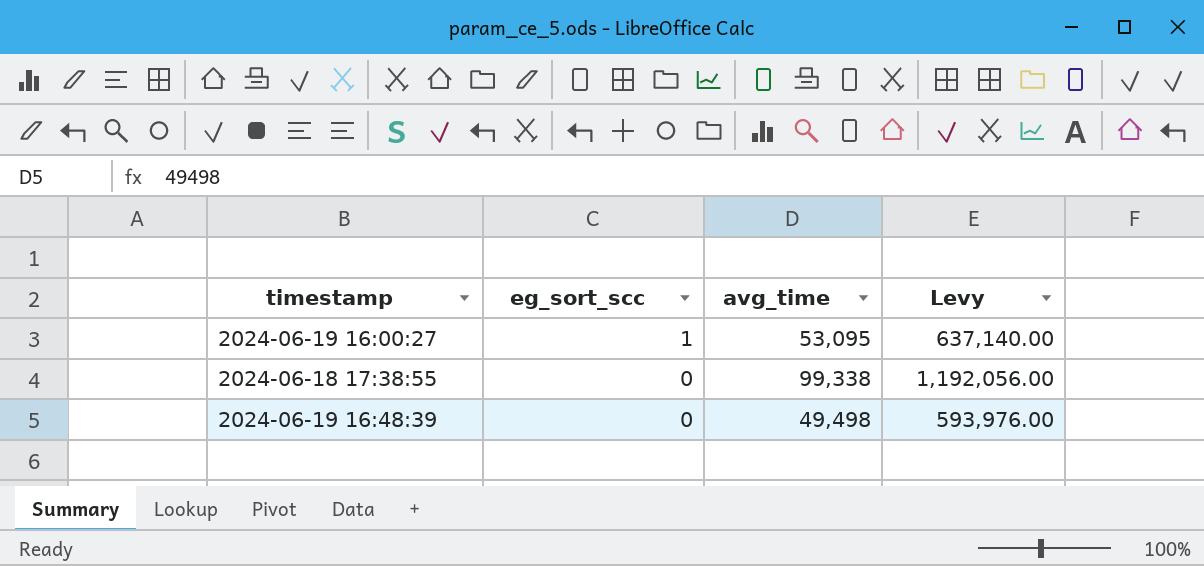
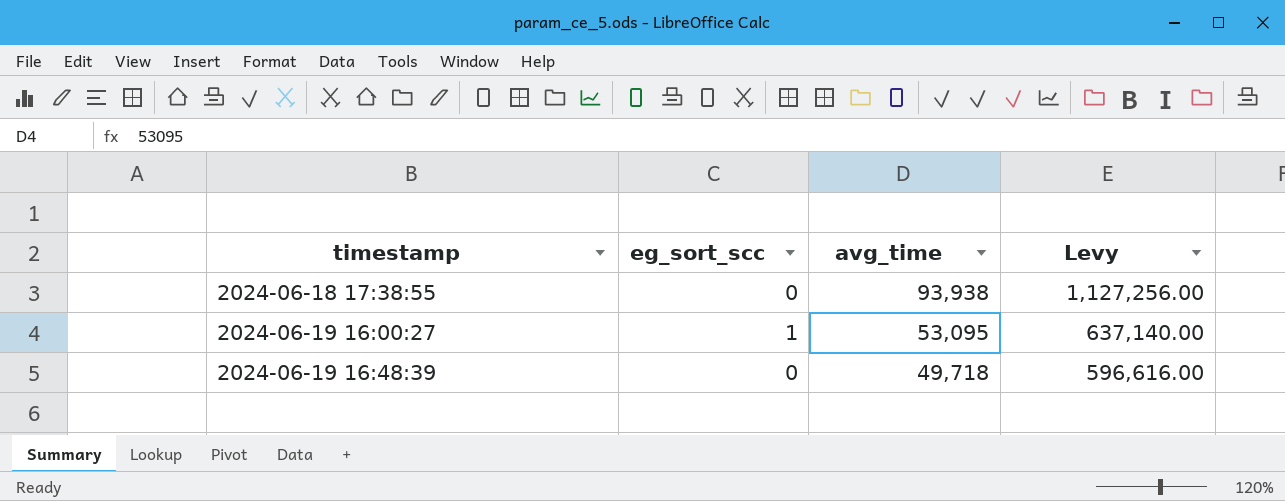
row order: eg_sort_scc descending -> timestamp ascending
2024-06-18 17:38:55 | avg_time: 99,338 -> 93,938
2024-06-18 17:38:55 | Levy: 1,192,056.00 -> 1,127,256.00
2024-06-19 16:48:39 | avg_time: 49,498 -> 49,718
2024-06-19 16:48:39 | Levy: 593,976.00 -> 596,616.00

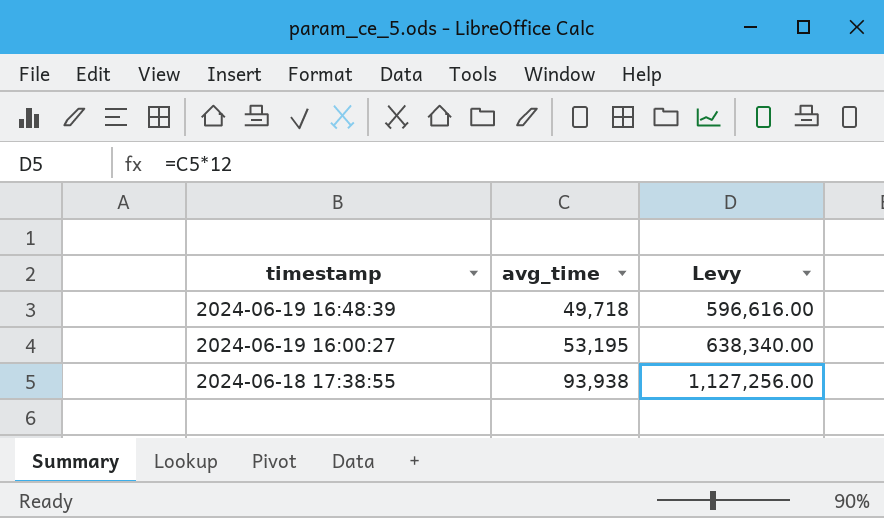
row order: timestamp ascending -> timestamp descending
column eg_sort_scc | position: 2 -> none
2024-06-19 16:00:27 | avg_time: 53,095 -> 53,195
2024-06-19 16:00:27 | Levy: 637,140.00 -> 638,340.00

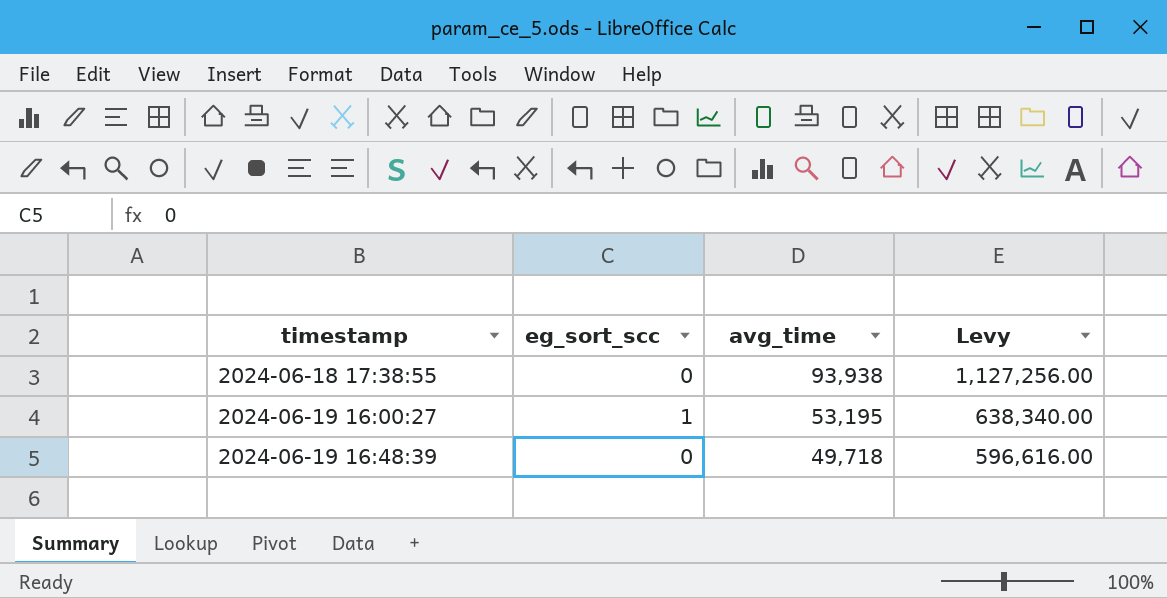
row order: timestamp descending -> timestamp ascending
column eg_sort_scc | position: none -> 2

